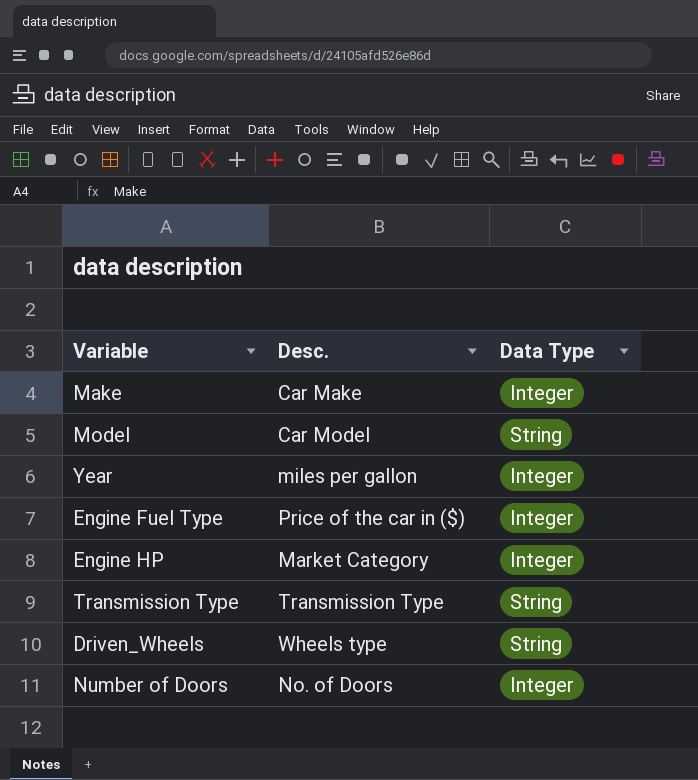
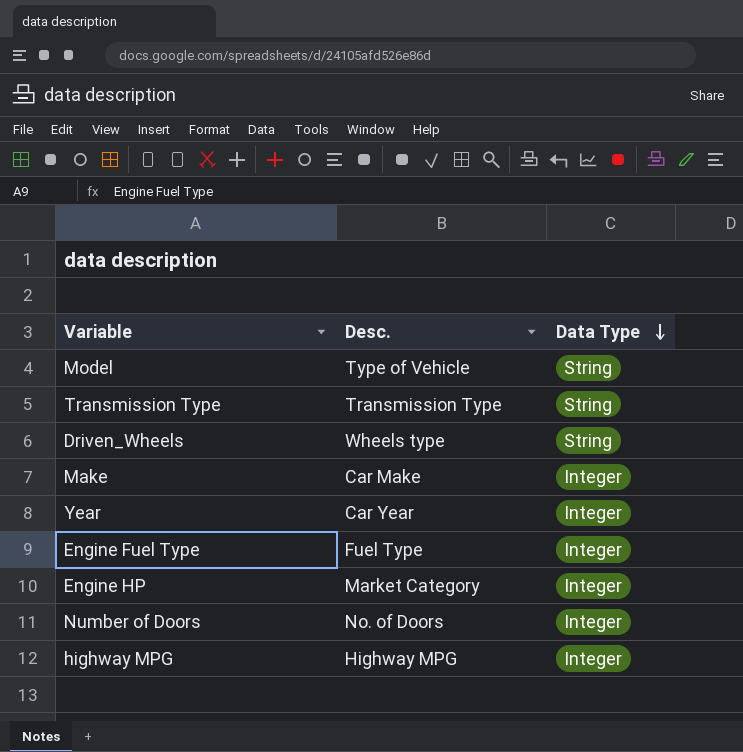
row order: none -> Data Type descending
Model | Desc.: Car Model -> Type of Vehicle
Year | Desc.: miles per gallon -> Car Year
Engine Fuel Type | Desc.: Price of the car in ($) -> Fuel Type
row highway MPG: none -> Highway MPG | Integer

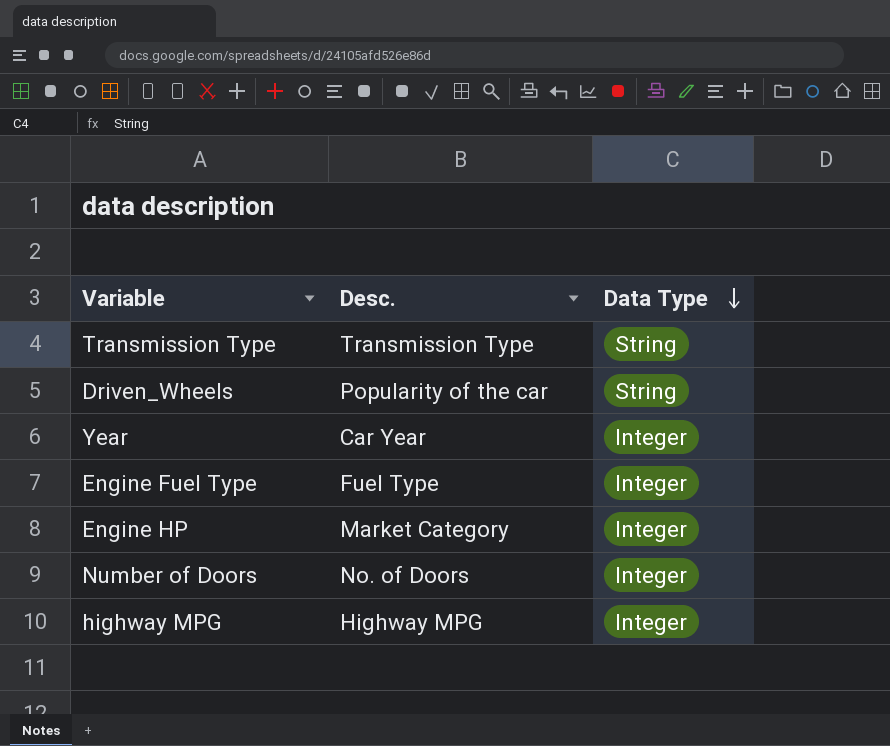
row Model: Type of Vehicle | String -> none
row Make: Car Make | Integer -> none
Driven_Wheels | Desc.: Wheels type -> Popularity of the car

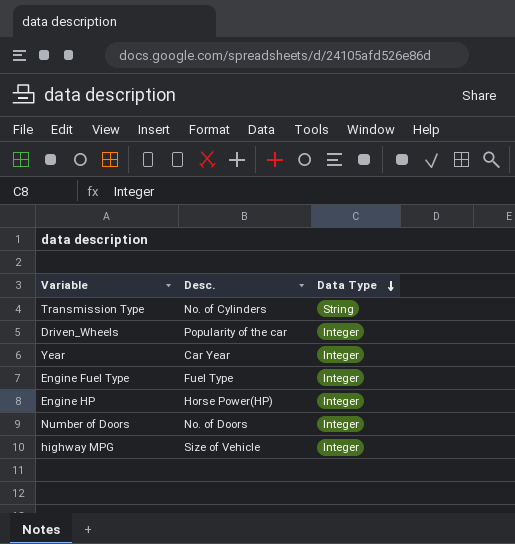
Transmission Type | Desc.: Transmission Type -> No. of Cylinders
Driven_Wheels | Data Type: String -> Integer
Engine HP | Desc.: Market Category -> Horse Power(HP)
highway MPG | Desc.: Highway MPG -> Size of Vehicle

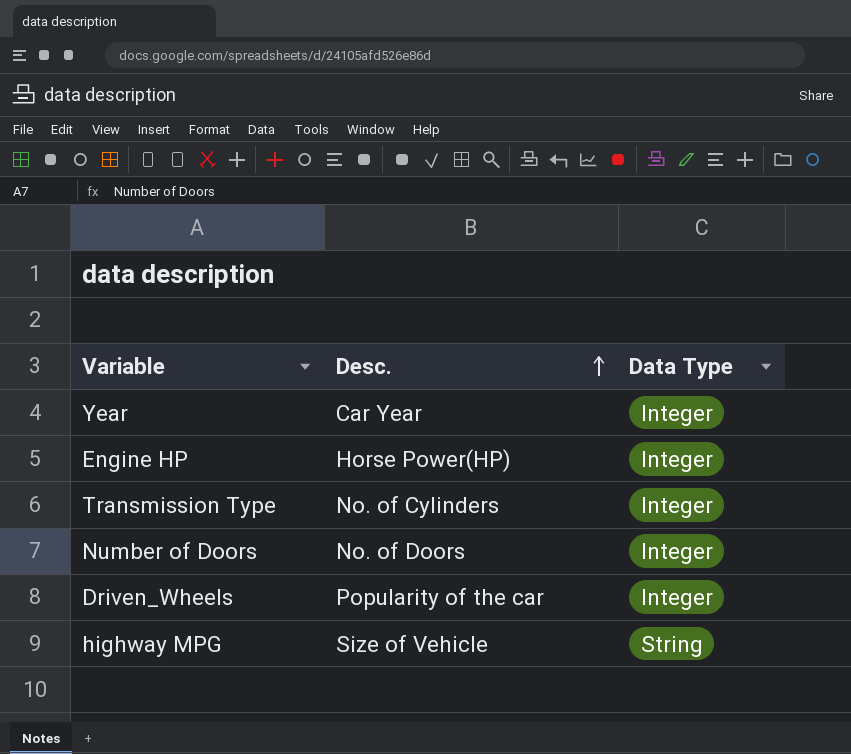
row order: Data Type descending -> Desc. ascending
row Engine Fuel Type: Fuel Type | Integer -> none
Transmission Type | Data Type: String -> Integer
highway MPG | Data Type: Integer -> String

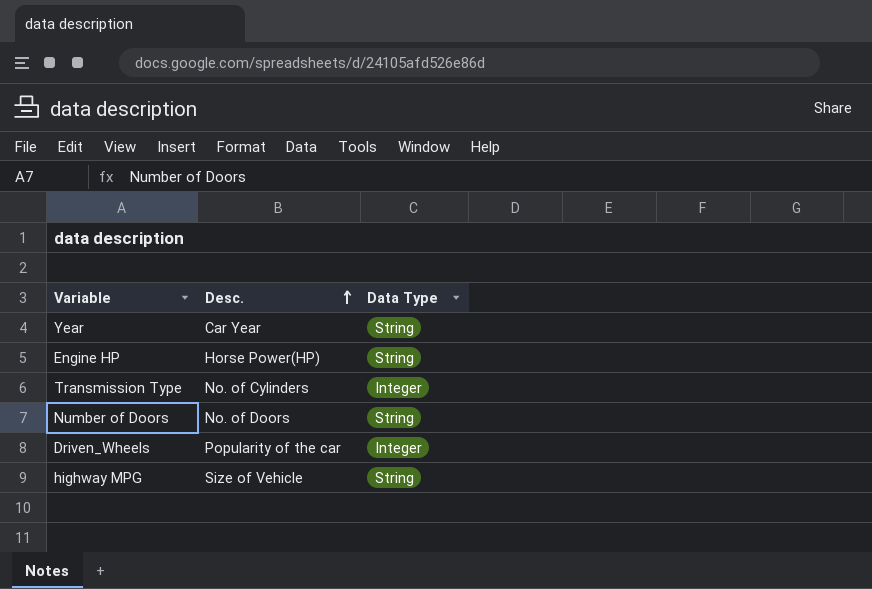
Year | Data Type: Integer -> String
Engine HP | Data Type: Integer -> String
Number of Doors | Data Type: Integer -> String

